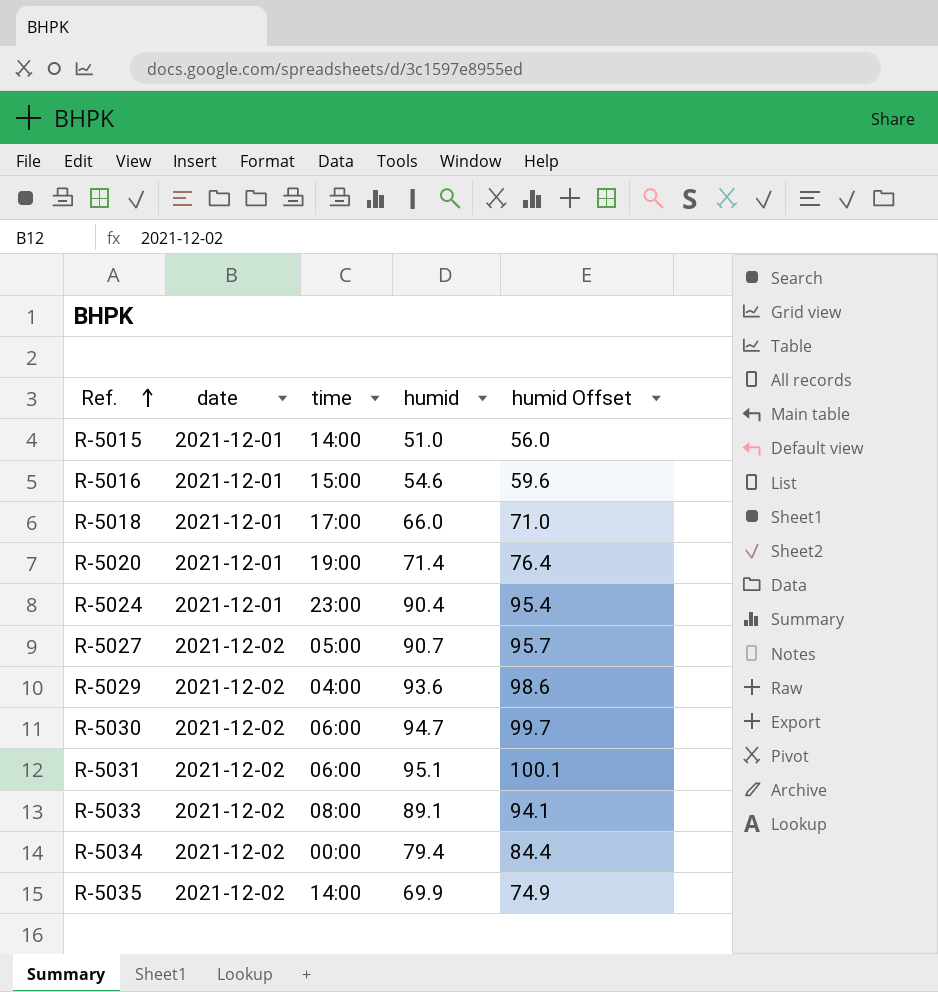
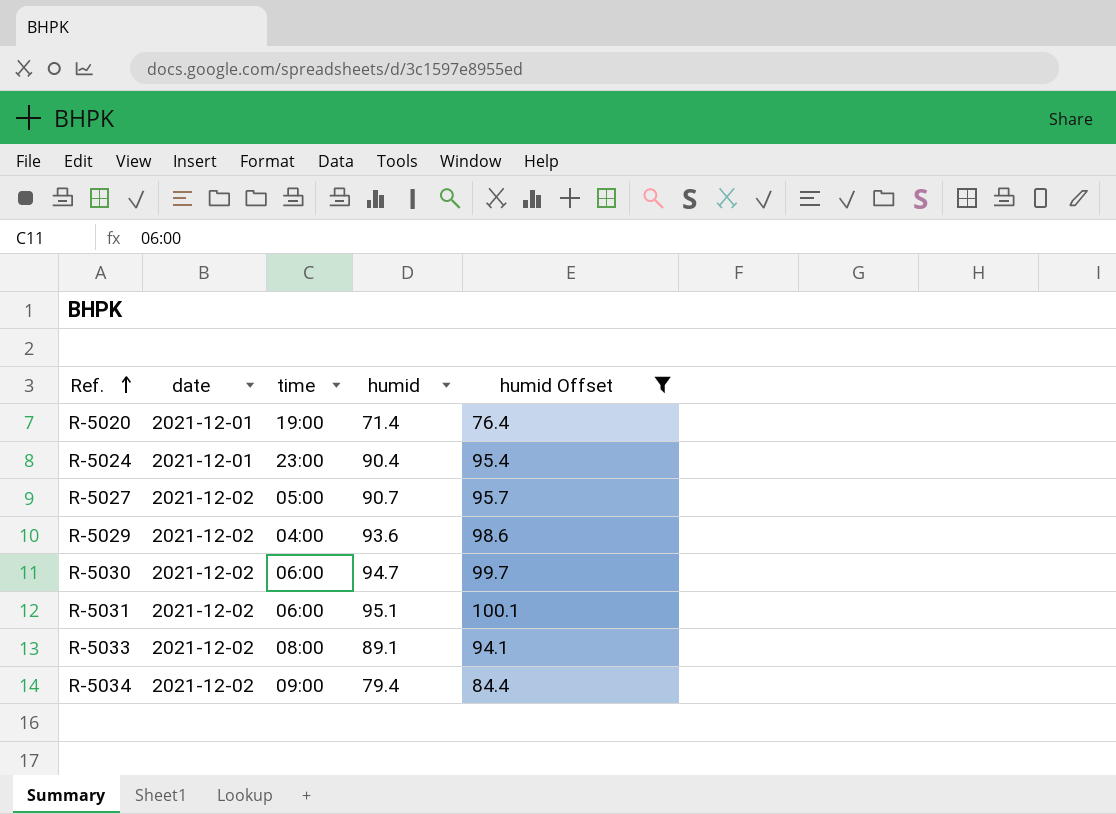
filter: none -> humid Offset >= 76.4
R-5034 | time: 00:00 -> 09:00

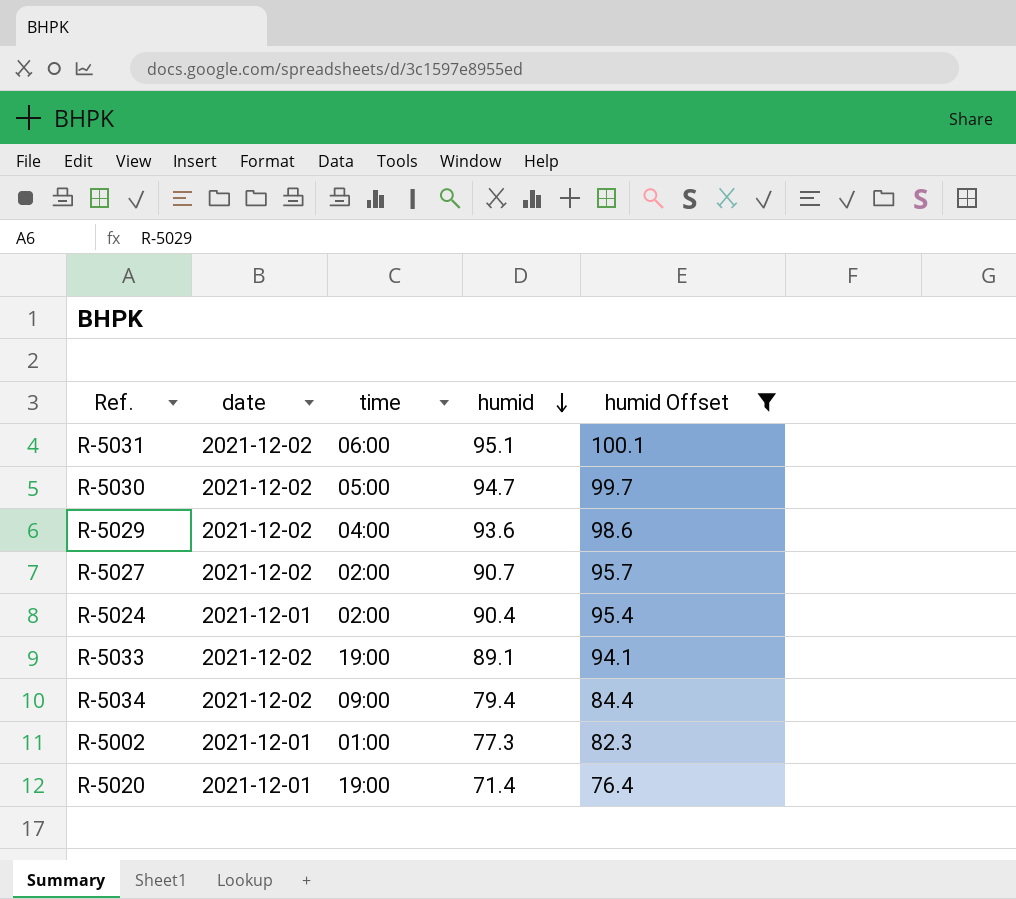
row order: Ref. ascending -> humid descending
R-5030 | time: 06:00 -> 05:00
R-5027 | time: 05:00 -> 02:00
R-5024 | time: 23:00 -> 02:00
R-5033 | time: 08:00 -> 19:00
row R-5002: none -> 2021-12-01 | 01:00 | 77.3 | 82.3

